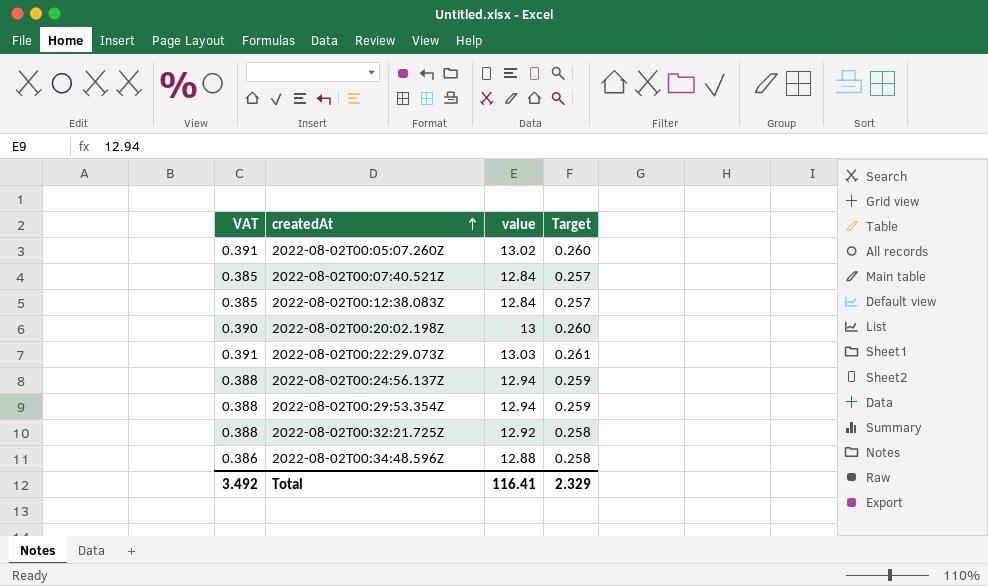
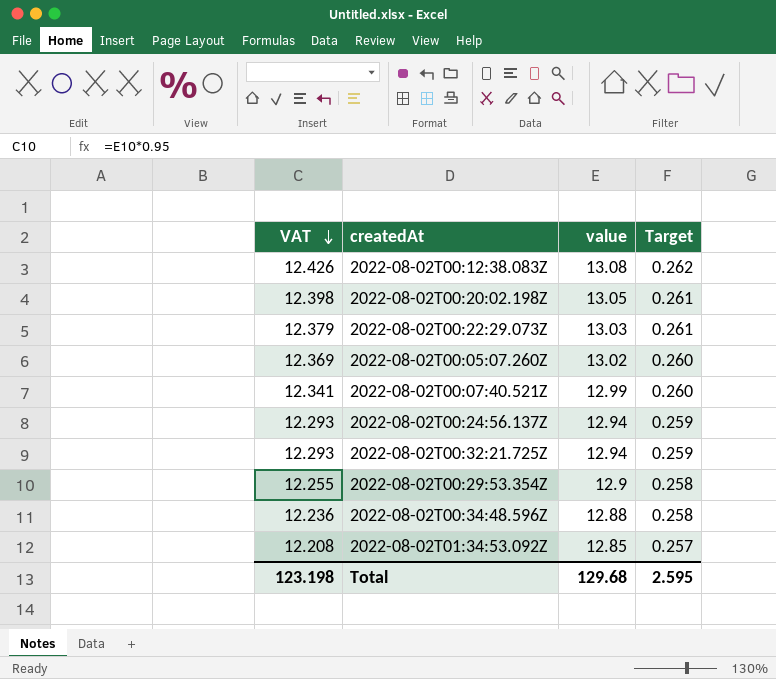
row order: createdAt ascending -> VAT descending
column VAT | formula: [value] * 0.03 -> [value] * 0.95
2022-08-02T00:12:38.083Z | value: 12.84 -> 13.08
2022-08-02T00:12:38.083Z | Target: 0.257 -> 0.262
2022-08-02T00:20:02.198Z | value: 13 -> 13.05
2022-08-02T00:20:02.198Z | Target: 0.260 -> 0.261
2022-08-02T00:07:40.521Z | value: 12.84 -> 12.99
2022-08-02T00:07:40.521Z | Target: 0.257 -> 0.260
2022-08-02T00:32:21.725Z | value: 12.92 -> 12.94
2022-08-02T00:32:21.725Z | Target: 0.258 -> 0.259
2022-08-02T00:29:53.354Z | value: 12.94 -> 12.9
2022-08-02T00:29:53.354Z | Target: 0.259 -> 0.258
row 2022-08-02T01:34:53.092Z: none -> 12.208 | 12.85 | 0.257
Total | VAT: 3.492 -> 123.198
Total | value: 116.41 -> 129.68
Total | Target: 2.329 -> 2.595

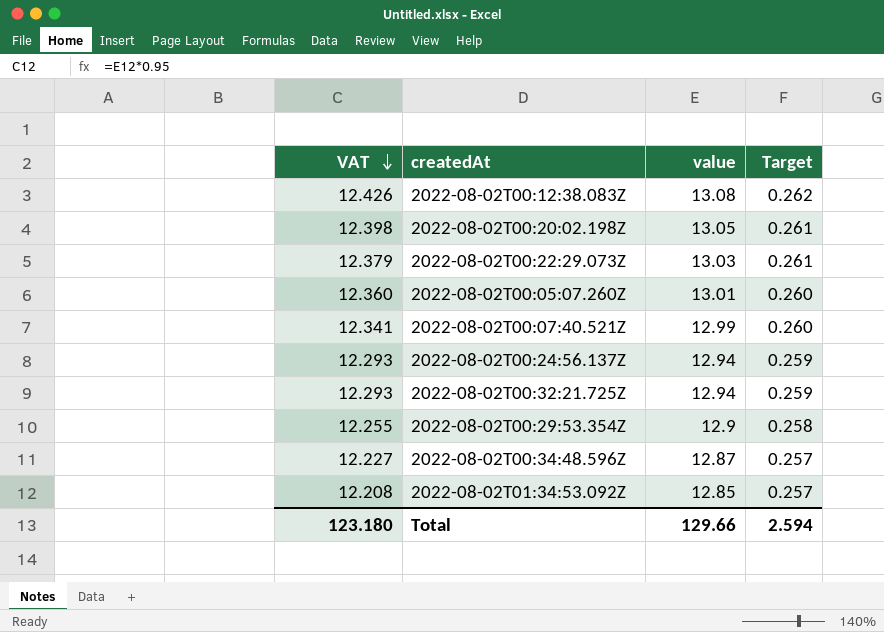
2022-08-02T00:05:07.260Z | VAT: 12.369 -> 12.360
2022-08-02T00:05:07.260Z | value: 13.02 -> 13.01
2022-08-02T00:34:48.596Z | VAT: 12.236 -> 12.227
2022-08-02T00:34:48.596Z | value: 12.88 -> 12.87
2022-08-02T00:34:48.596Z | Target: 0.258 -> 0.257
Total | VAT: 123.198 -> 123.180
Total | value: 129.68 -> 129.66
Total | Target: 2.595 -> 2.594

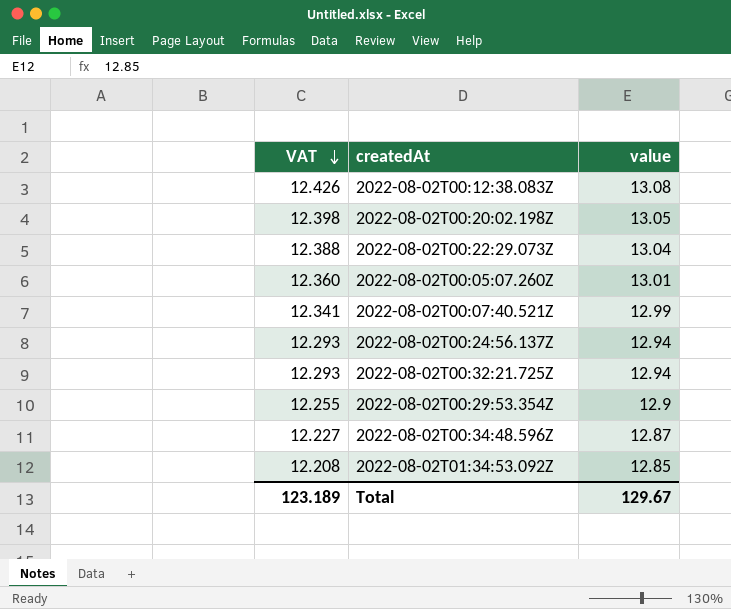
column Target | formula: [value] * 0.02 -> none
2022-08-02T00:22:29.073Z | VAT: 12.379 -> 12.388
2022-08-02T00:22:29.073Z | value: 13.03 -> 13.04
Total | VAT: 123.180 -> 123.189
Total | value: 129.66 -> 129.67

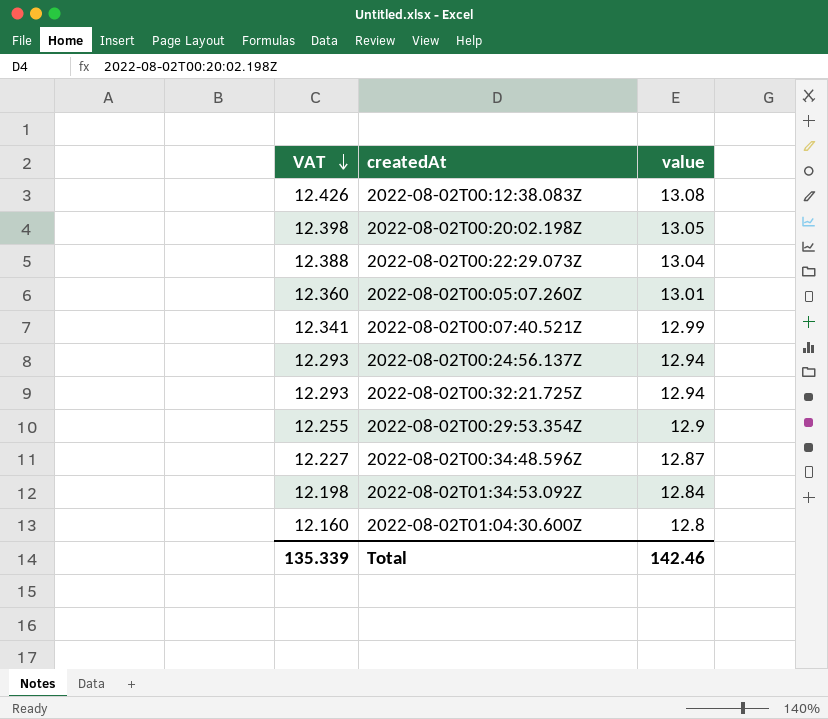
2022-08-02T01:34:53.092Z | VAT: 12.208 -> 12.198
2022-08-02T01:34:53.092Z | value: 12.85 -> 12.84
row 2022-08-02T01:04:30.600Z: none -> 12.160 | 12.8
Total | VAT: 123.189 -> 135.339
Total | value: 129.67 -> 142.46

